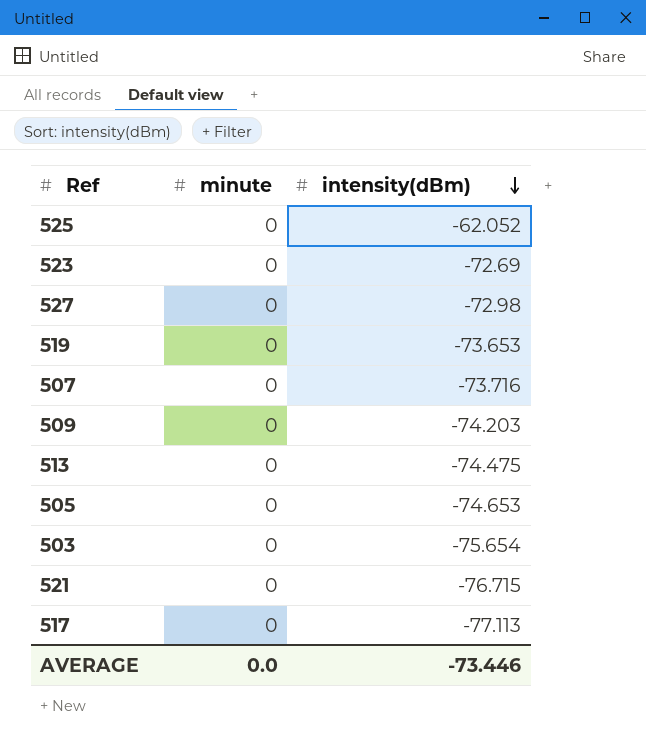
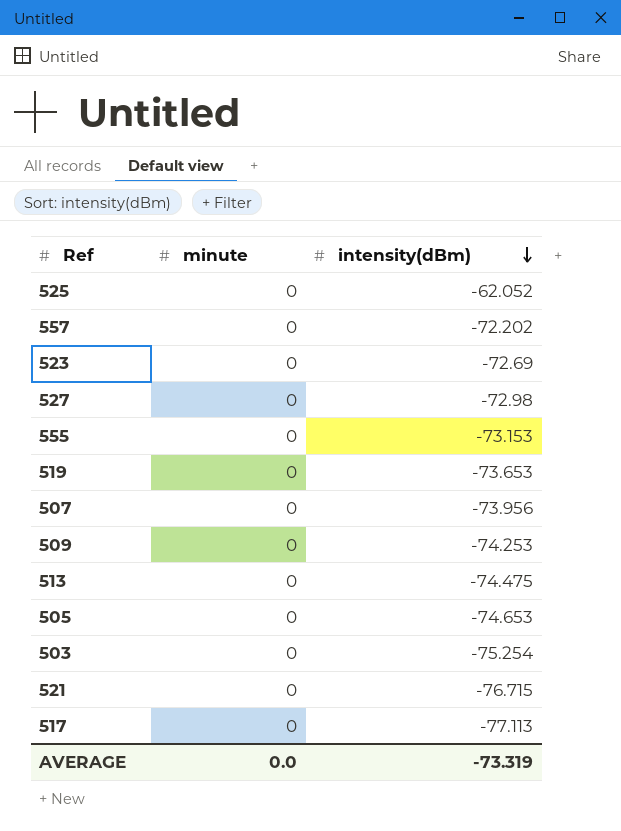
row 557: none -> 0 | -72.202
row 555: none -> 0 | -73.153
507 | intensity(dBm): -73.716 -> -73.956
509 | intensity(dBm): -74.203 -> -74.253
503 | intensity(dBm): -75.654 -> -75.254
AVERAGE | intensity(dBm): -73.446 -> -73.319

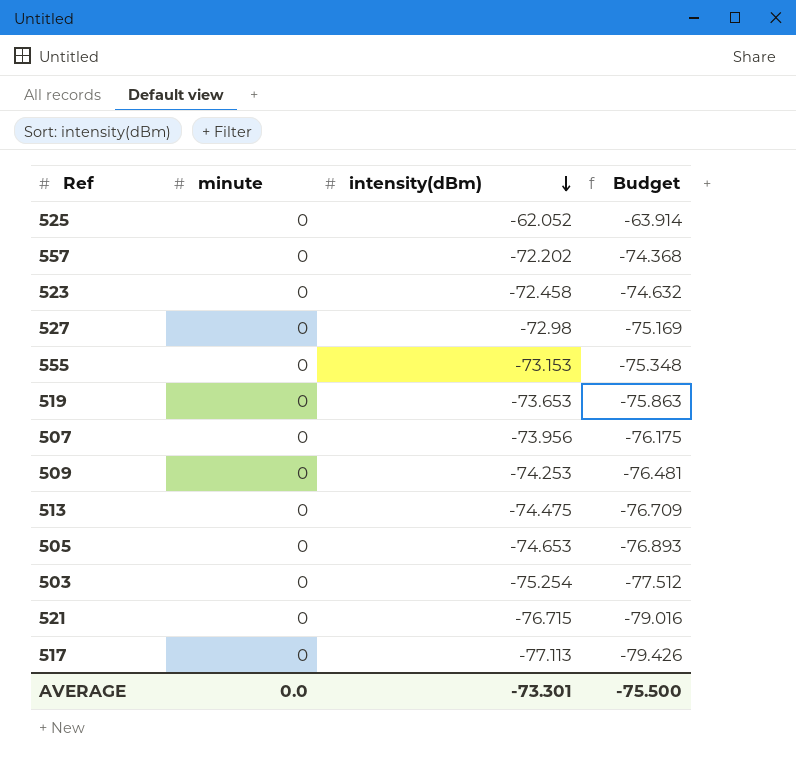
column Budget | formula: none -> [intensity(dBm)] * 1.03
523 | intensity(dBm): -72.69 -> -72.458
AVERAGE | intensity(dBm): -73.319 -> -73.301

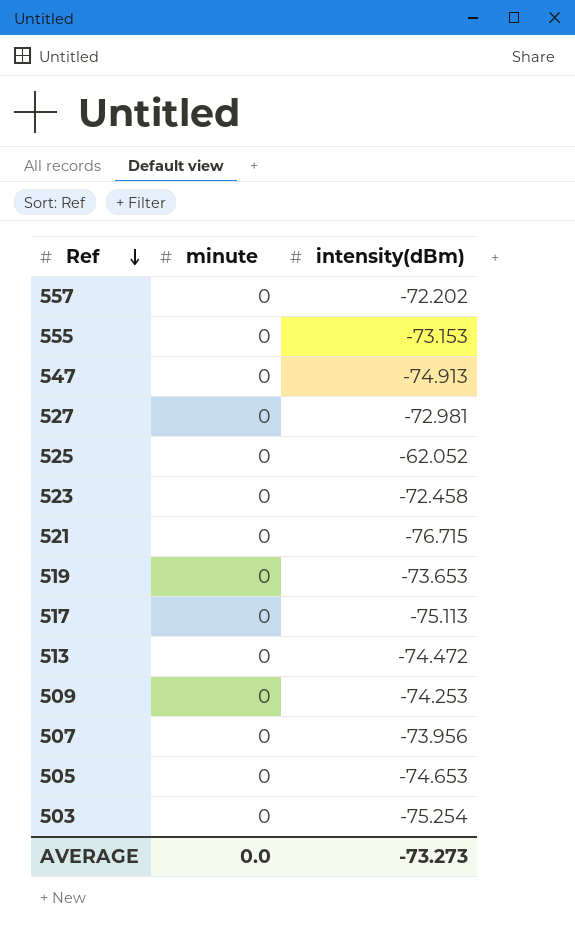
row order: intensity(dBm) descending -> Ref descending
column Budget | formula: [intensity(dBm)] * 1.03 -> none
row 547: none -> 0 | -74.913
527 | intensity(dBm): -72.98 -> -72.981
517 | intensity(dBm): -77.113 -> -75.113
513 | intensity(dBm): -74.475 -> -74.472
AVERAGE | intensity(dBm): -73.301 -> -73.273

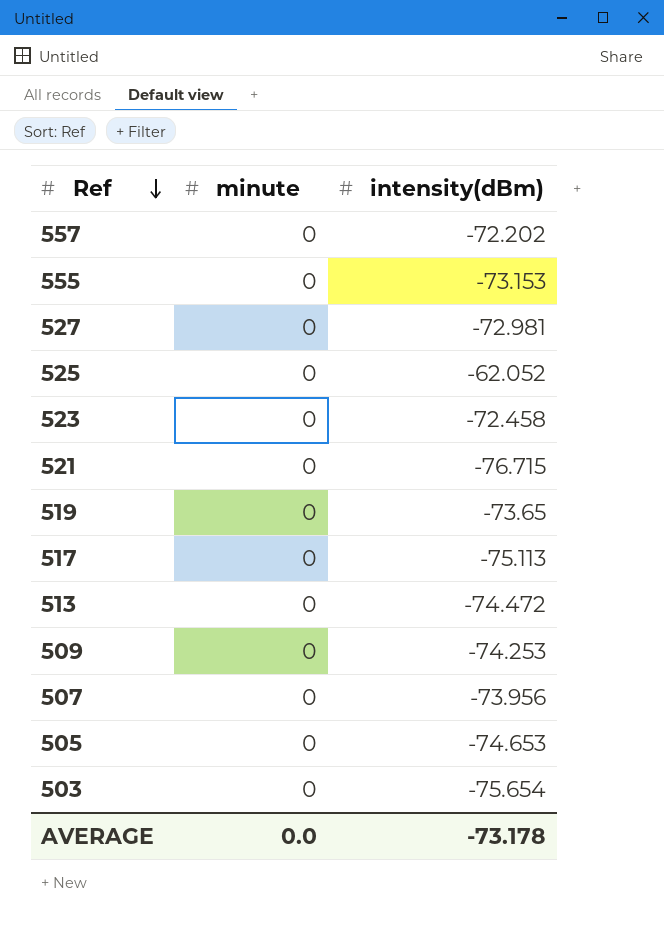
row 547: 0 | -74.913 -> none
519 | intensity(dBm): -73.653 -> -73.65
503 | intensity(dBm): -75.254 -> -75.654
AVERAGE | intensity(dBm): -73.273 -> -73.178

